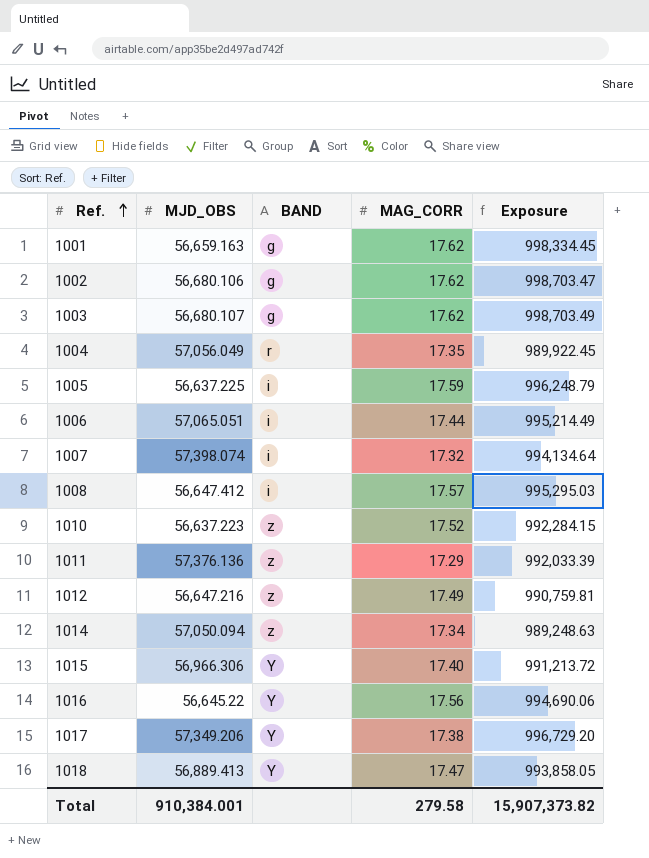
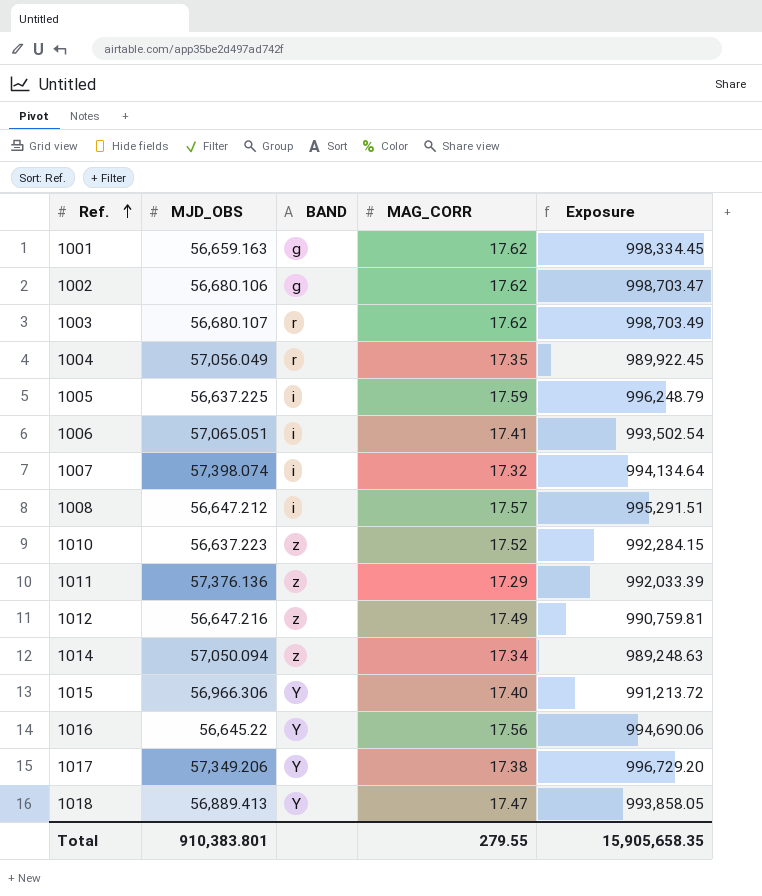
1003 | BAND: g -> r
1006 | MAG_CORR: 17.44 -> 17.41
1006 | Exposure: 995,214.49 -> 993,502.54
1008 | MJD_OBS: 56,647.412 -> 56,647.212
1008 | Exposure: 995,295.03 -> 995,291.51
Total | MJD_OBS: 910,384.001 -> 910,383.801
Total | MAG_CORR: 279.58 -> 279.55
Total | Exposure: 15,907,373.82 -> 15,905,658.35

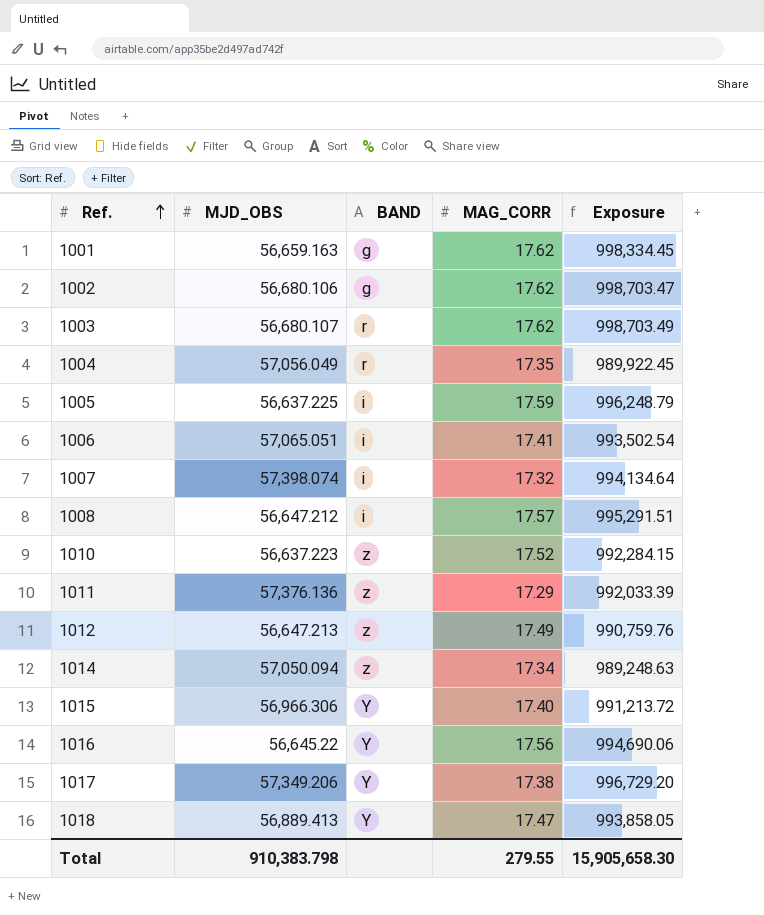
1012 | MJD_OBS: 56,647.216 -> 56,647.213
1012 | Exposure: 990,759.81 -> 990,759.76
Total | MJD_OBS: 910,383.801 -> 910,383.798
Total | Exposure: 15,905,658.35 -> 15,905,658.30

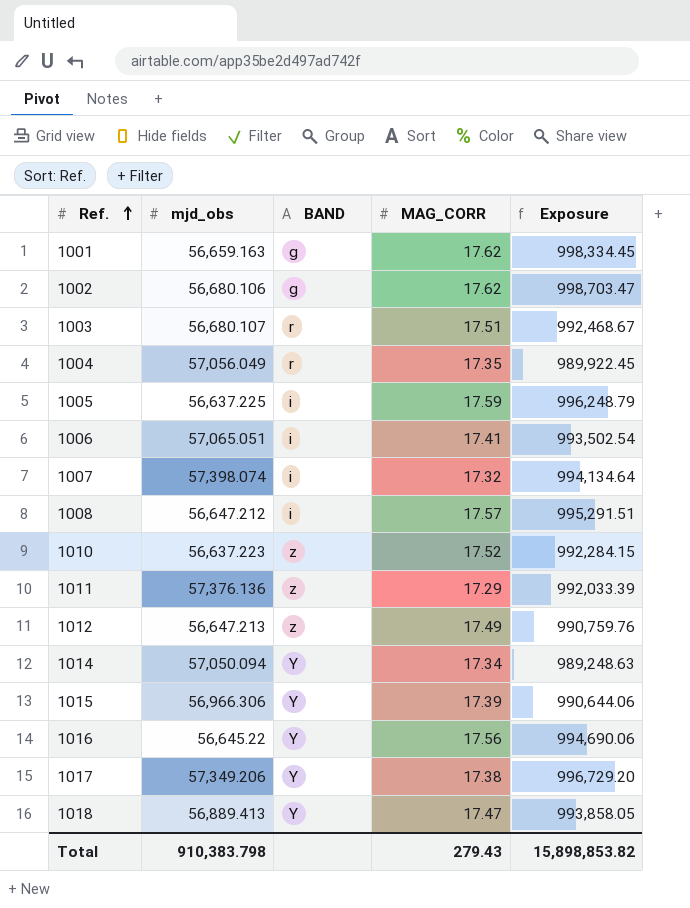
column name: MJD_OBS -> mjd_obs
1003 | MAG_CORR: 17.62 -> 17.51
1003 | Exposure: 998,703.49 -> 992,468.67
1014 | BAND: z -> Y
1015 | MAG_CORR: 17.40 -> 17.39
1015 | Exposure: 991,213.72 -> 990,644.06
Total | MAG_CORR: 279.55 -> 279.43
Total | Exposure: 15,905,658.30 -> 15,898,853.82

